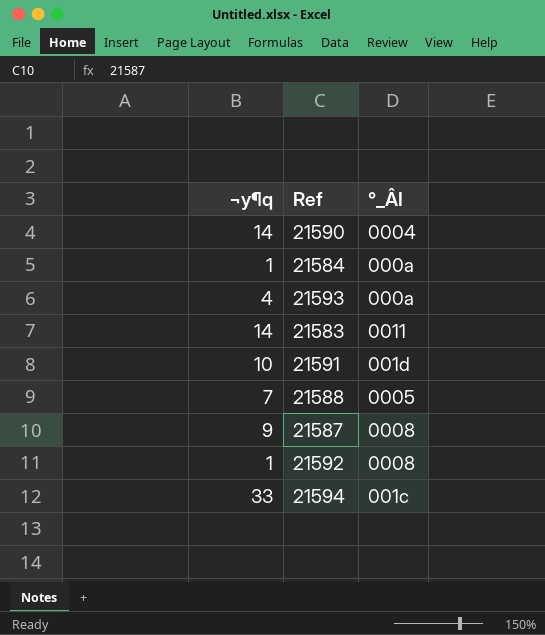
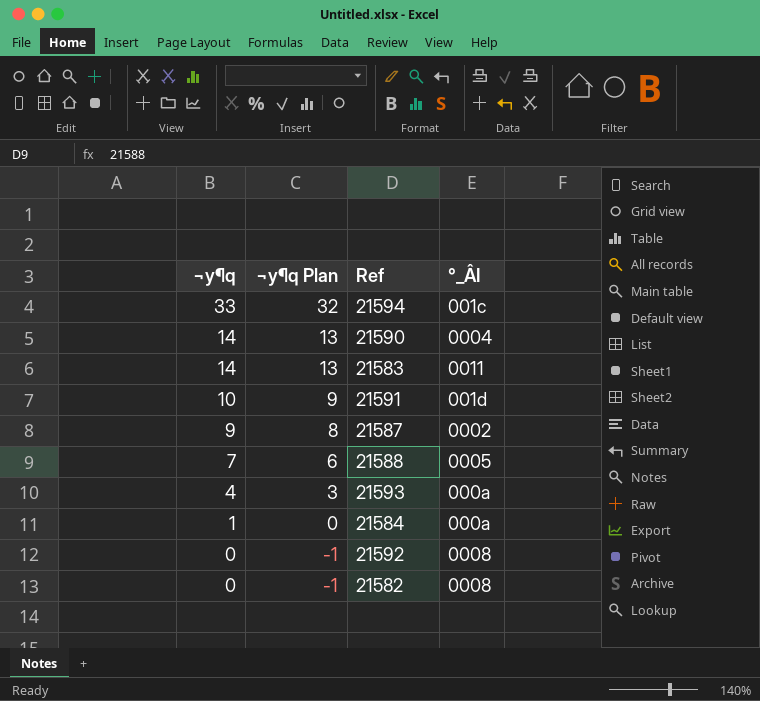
row order: none -> ¬y¶q descending
column ¬y¶q Plan | formula: none -> [¬y¶q] - 1
21587 | °_ÂI: 0008 -> 0002
21592 | ¬y¶q: 1 -> 0
row 21582: none -> 0 | -1 | 0008

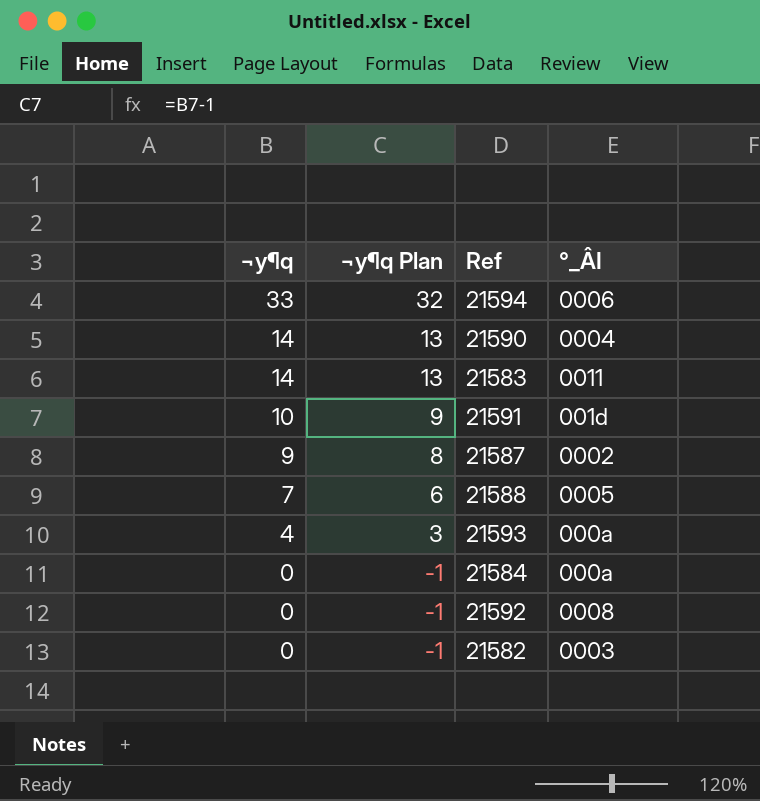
21594 | °_ÂI: 001c -> 0006
21584 | ¬y¶q: 1 -> 0
21584 | ¬y¶q Plan: 0 -> -1
21582 | °_ÂI: 0008 -> 0003

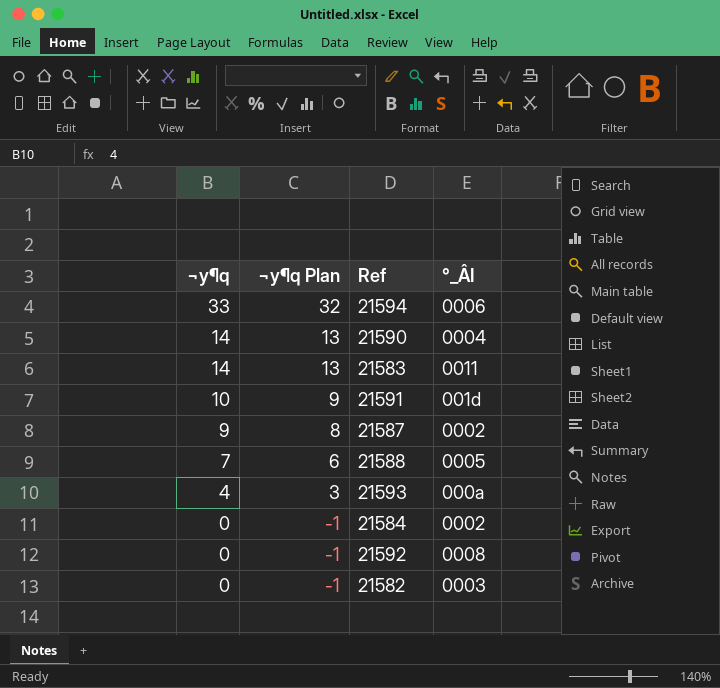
21584 | °_ÂI: 000a -> 0002

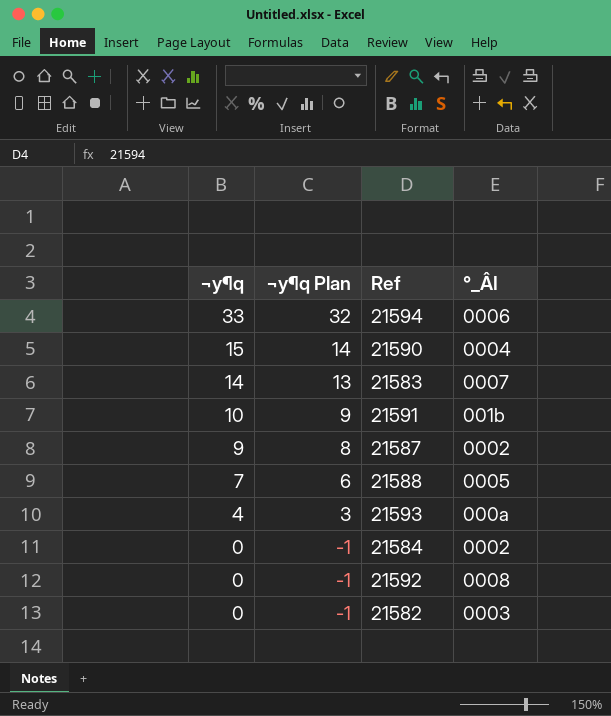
21590 | ¬y¶q: 14 -> 15
21590 | ¬y¶q Plan: 13 -> 14
21583 | °_ÂI: 0011 -> 0007
21591 | °_ÂI: 001d -> 001b

